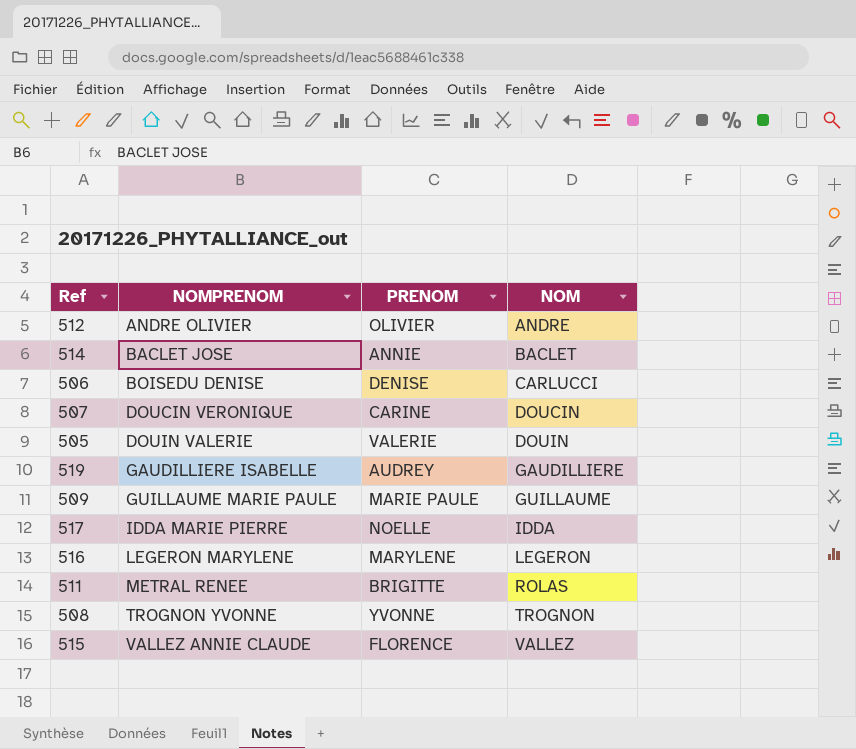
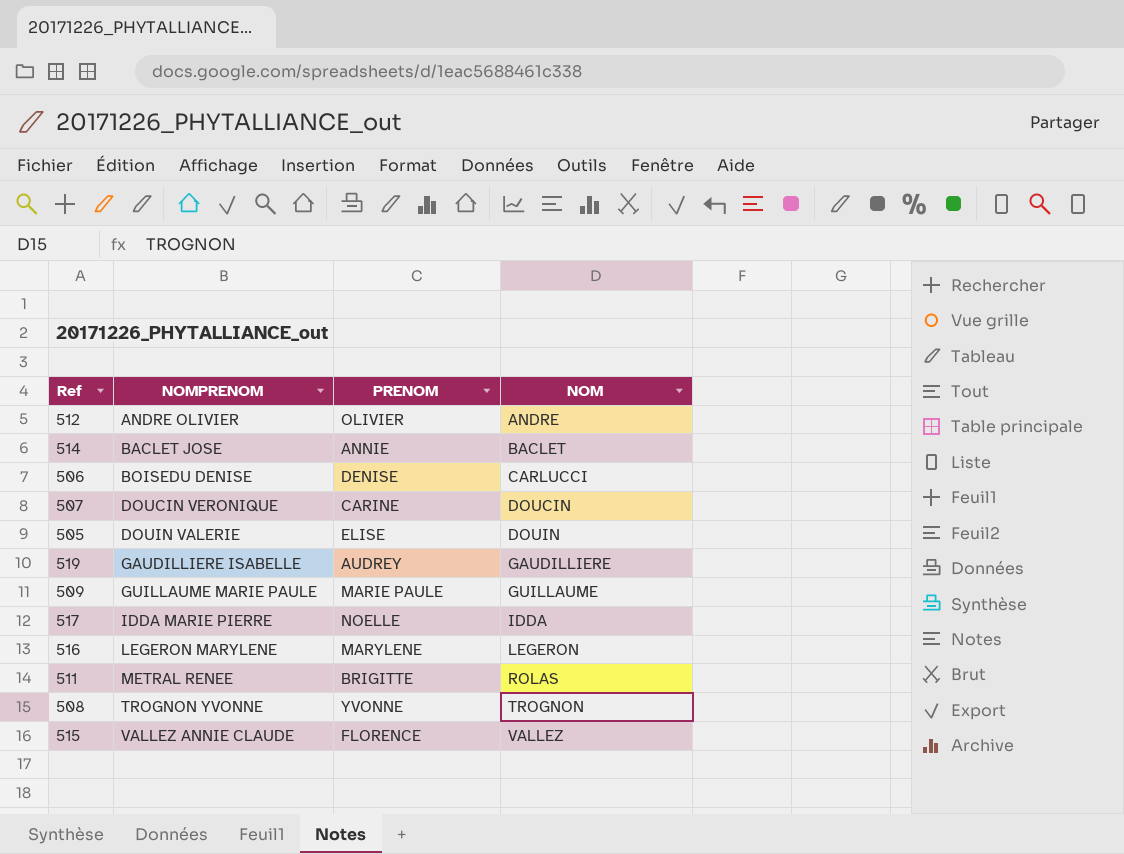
505 | PRENOM: VALERIE -> ELISE

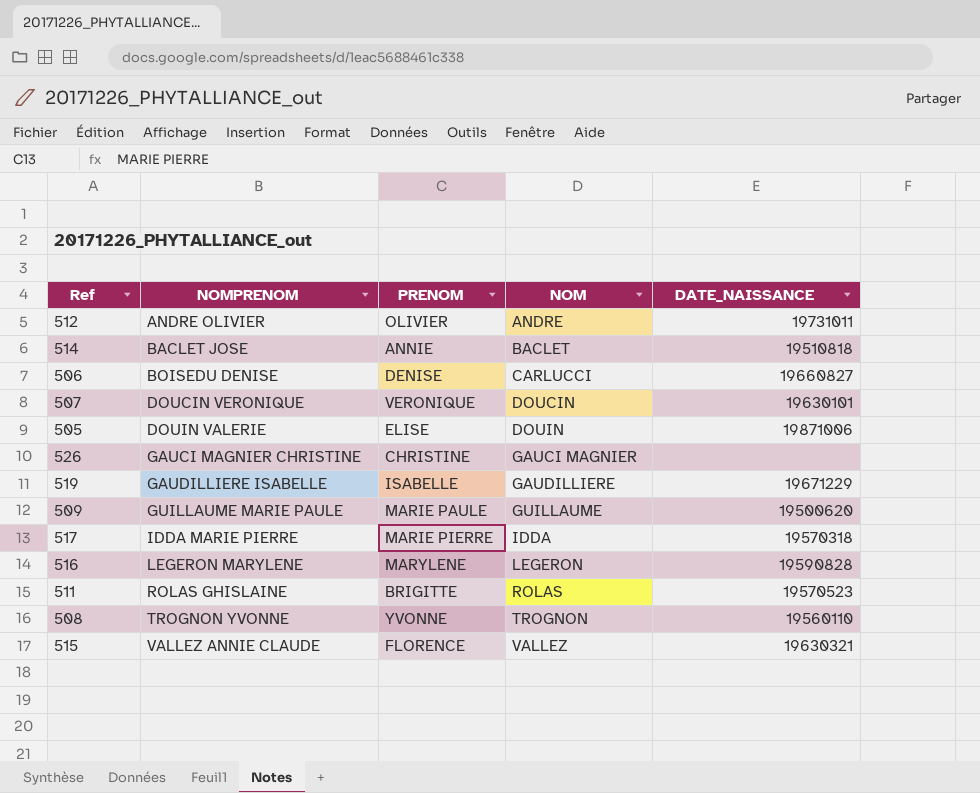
column DATE_NAISSANCE | position: none -> 5
507 | PRENOM: CARINE -> VERONIQUE
row 526: none -> GAUCI MAGNIER CHRISTINE | CHRISTINE | GAUCI MAGNIER | none
519 | PRENOM: AUDREY -> ISABELLE
517 | PRENOM: NOELLE -> MARIE PIERRE
511 | NOMPRENOM: METRAL RENEE -> ROLAS GHISLAINE

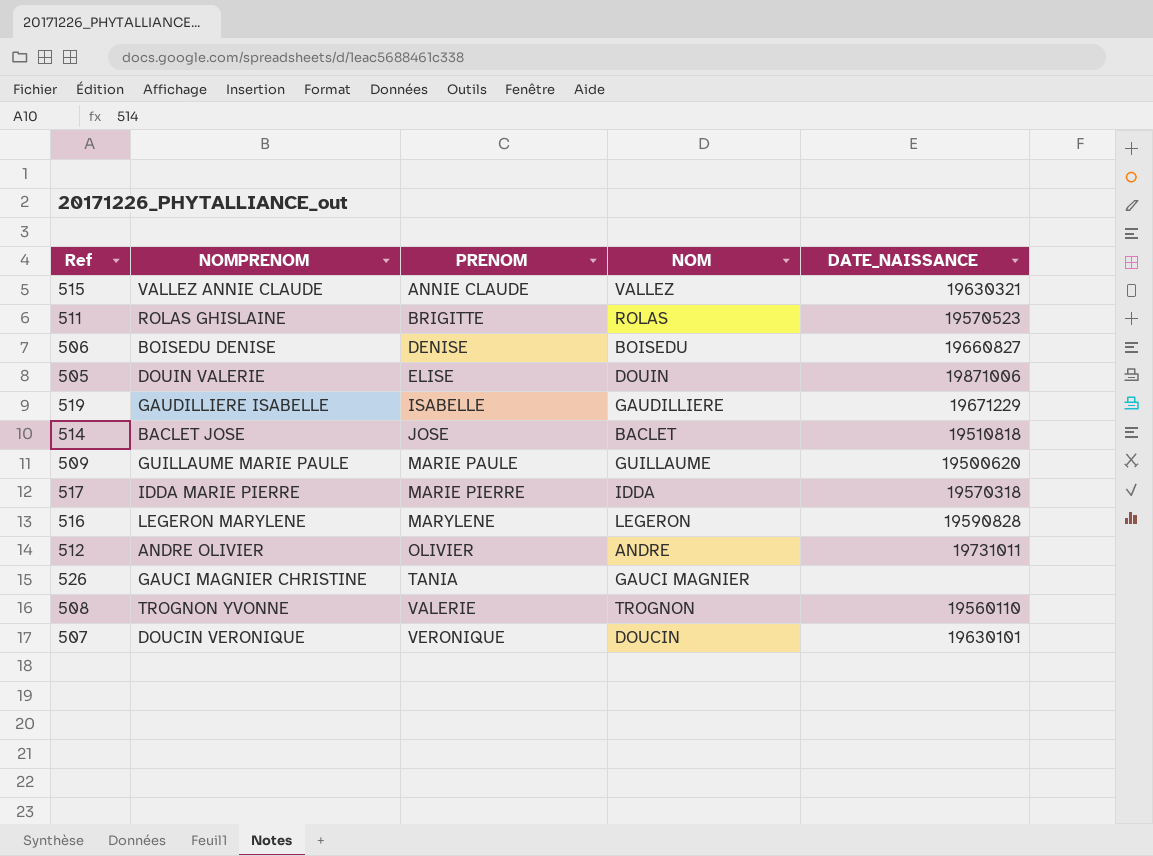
row order: NOMPRENOM ascending -> PRENOM ascending
515 | PRENOM: FLORENCE -> ANNIE CLAUDE
506 | NOM: CARLUCCI -> BOISEDU
514 | PRENOM: ANNIE -> JOSE
526 | PRENOM: CHRISTINE -> TANIA
508 | PRENOM: YVONNE -> VALERIE

